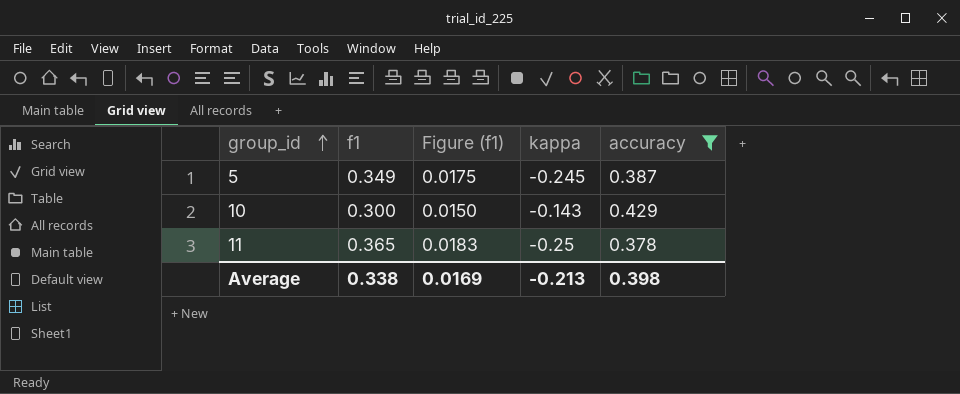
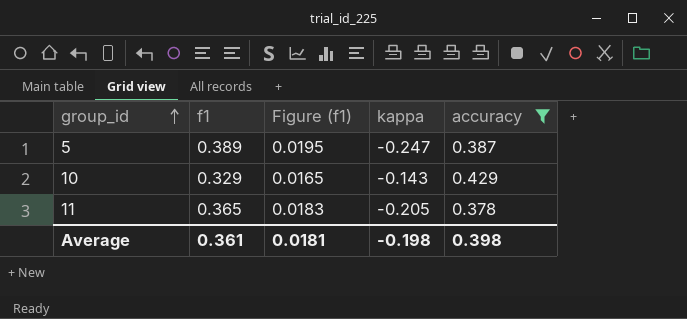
5 | f1: 0.349 -> 0.389
5 | Figure (f1): 0.0175 -> 0.0195
5 | kappa: -0.245 -> -0.247
10 | f1: 0.300 -> 0.329
10 | Figure (f1): 0.0150 -> 0.0165
11 | kappa: -0.25 -> -0.205
Average | f1: 0.338 -> 0.361
Average | Figure (f1): 0.0169 -> 0.0181
Average | kappa: -0.213 -> -0.198

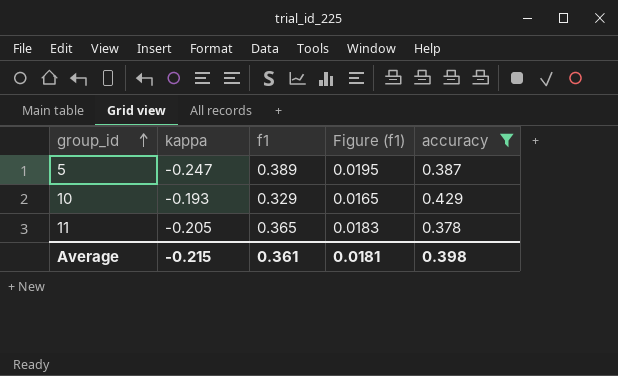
column kappa | position: 4 -> 2
10 | kappa: -0.143 -> -0.193
Average | kappa: -0.198 -> -0.215

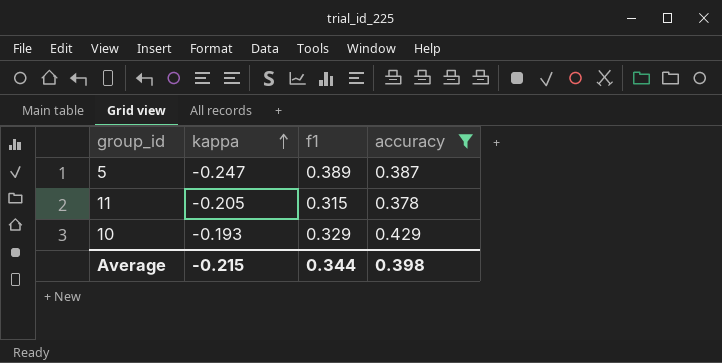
row order: group_id ascending -> kappa ascending
column Figure (f1) | formula: [f1] * 0.05 -> none
11 | f1: 0.365 -> 0.315
Average | f1: 0.361 -> 0.344

